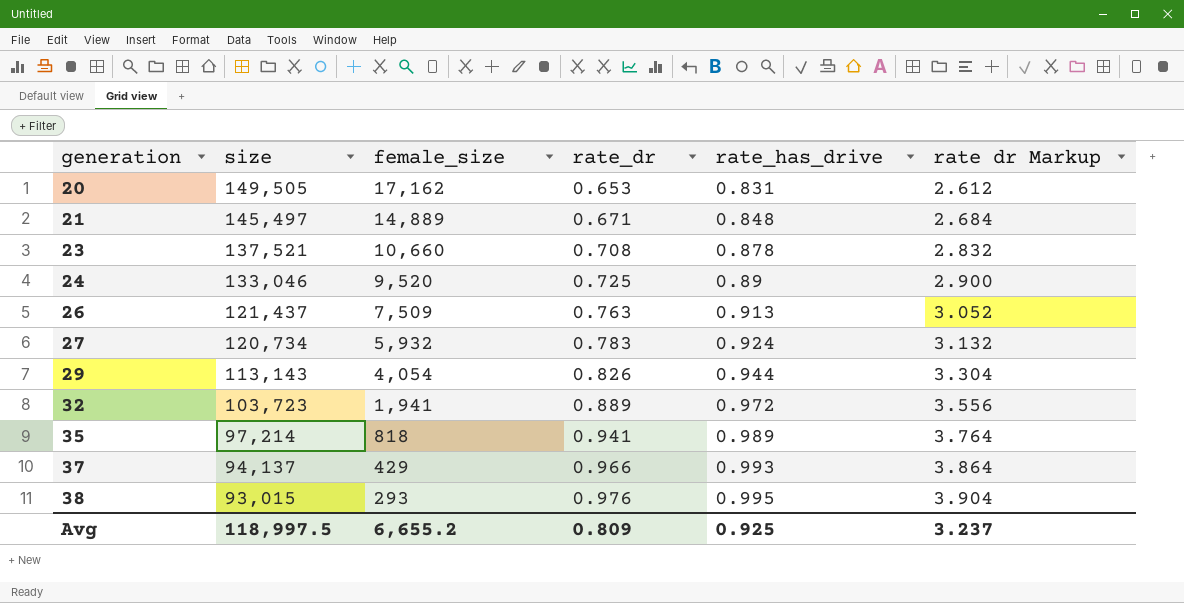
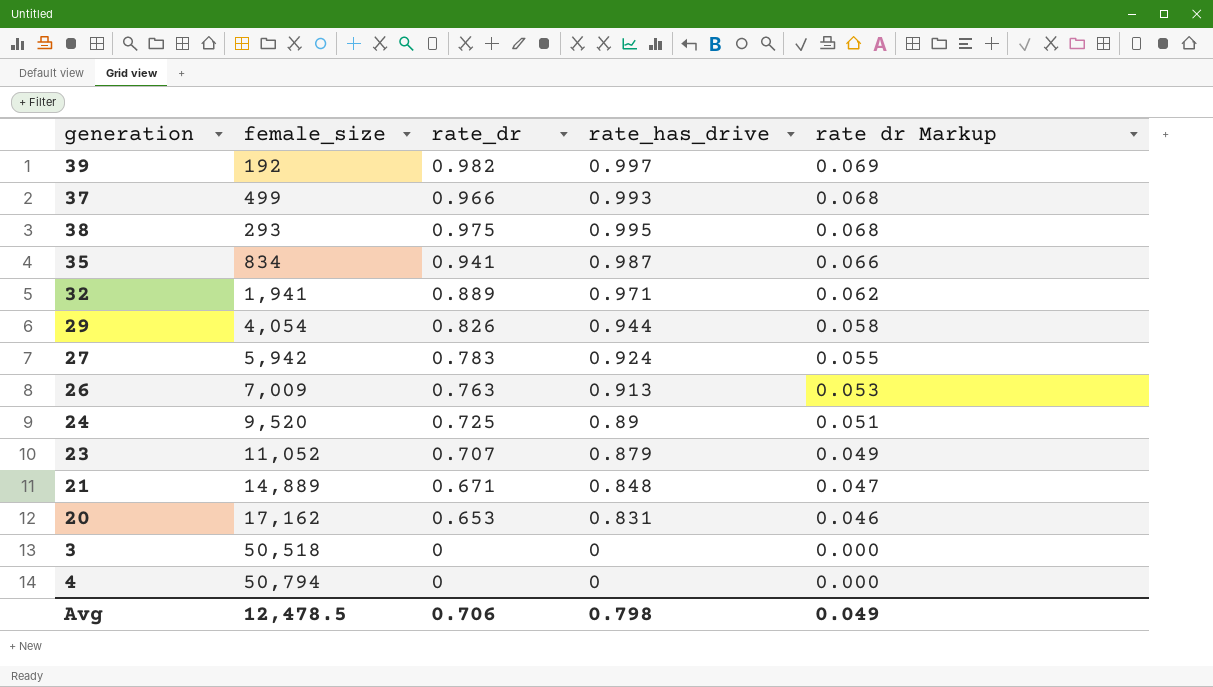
row order: generation ascending -> rate dr Markup descending
column size | position: 2 -> none
column rate dr Markup | formula: [rate_dr] * 4 -> [rate_dr] * 0.07
row 39: none -> 192 | 0.982 | 0.997 | 0.069
37 | female_size: 429 -> 499
38 | rate_dr: 0.976 -> 0.975
35 | female_size: 818 -> 834
35 | rate_has_drive: 0.989 -> 0.987
32 | rate_has_drive: 0.972 -> 0.971
27 | female_size: 5,932 -> 5,942
26 | female_size: 7,509 -> 7,009
23 | female_size: 10,660 -> 11,052
23 | rate_dr: 0.708 -> 0.707
23 | rate_has_drive: 0.878 -> 0.879
row 3: none -> 50,518 | 0 | 0 | 0.000
row 4: none -> 50,794 | 0 | 0 | 0.000
Avg | female_size: 6,655.2 -> 12,478.5
Avg | rate_dr: 0.809 -> 0.706
Avg | rate_has_drive: 0.925 -> 0.798
Avg | rate dr Markup: 3.237 -> 0.049

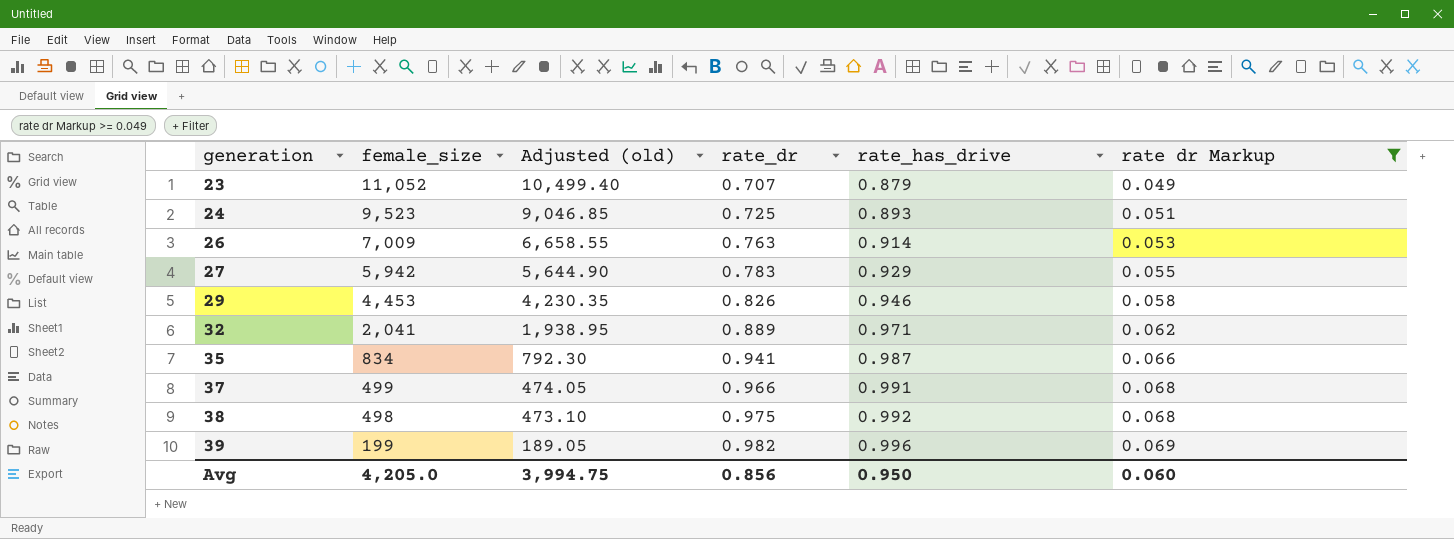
filter: none -> rate dr Markup >= 0.049
row order: rate dr Markup descending -> generation ascending
column Adjusted (old) | formula: none -> [female_size] * 0.95
24 | female_size: 9,520 -> 9,523
24 | rate_has_drive: 0.89 -> 0.893
26 | rate_has_drive: 0.913 -> 0.914
27 | rate_has_drive: 0.924 -> 0.929
29 | female_size: 4,054 -> 4,453
29 | rate_has_drive: 0.944 -> 0.946
32 | female_size: 1,941 -> 2,041
37 | rate_has_drive: 0.993 -> 0.991
38 | female_size: 293 -> 498
38 | rate_has_drive: 0.995 -> 0.992
39 | female_size: 192 -> 199
39 | rate_has_drive: 0.997 -> 0.996
Avg | female_size: 12,478.5 -> 4,205.0
Avg | rate_dr: 0.706 -> 0.856
Avg | rate_has_drive: 0.798 -> 0.950
Avg | rate dr Markup: 0.049 -> 0.060

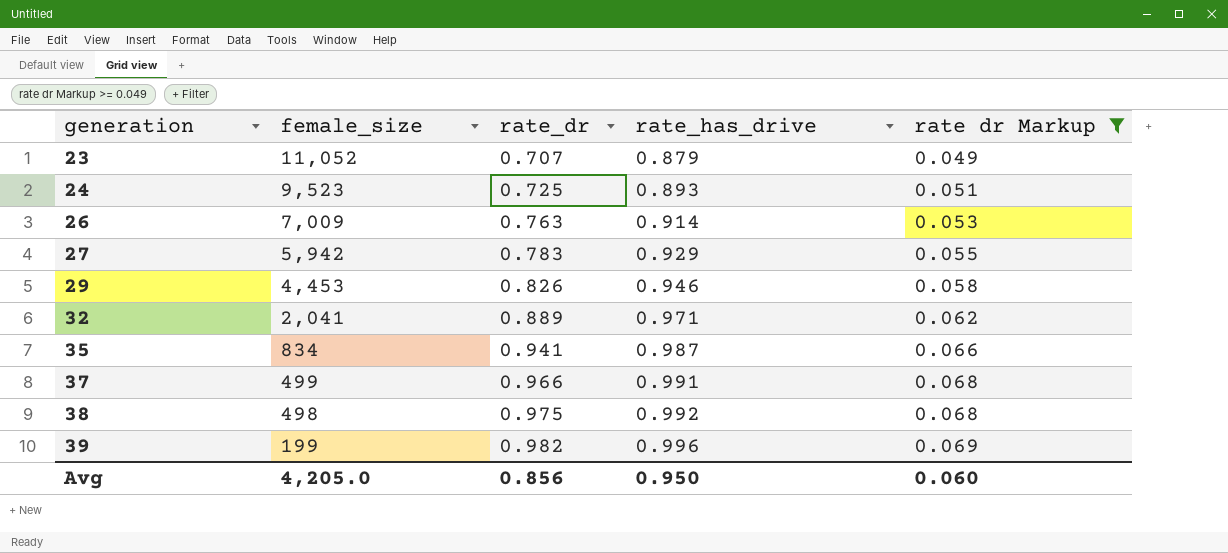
column Adjusted (old) | formula: [female_size] * 0.95 -> none

